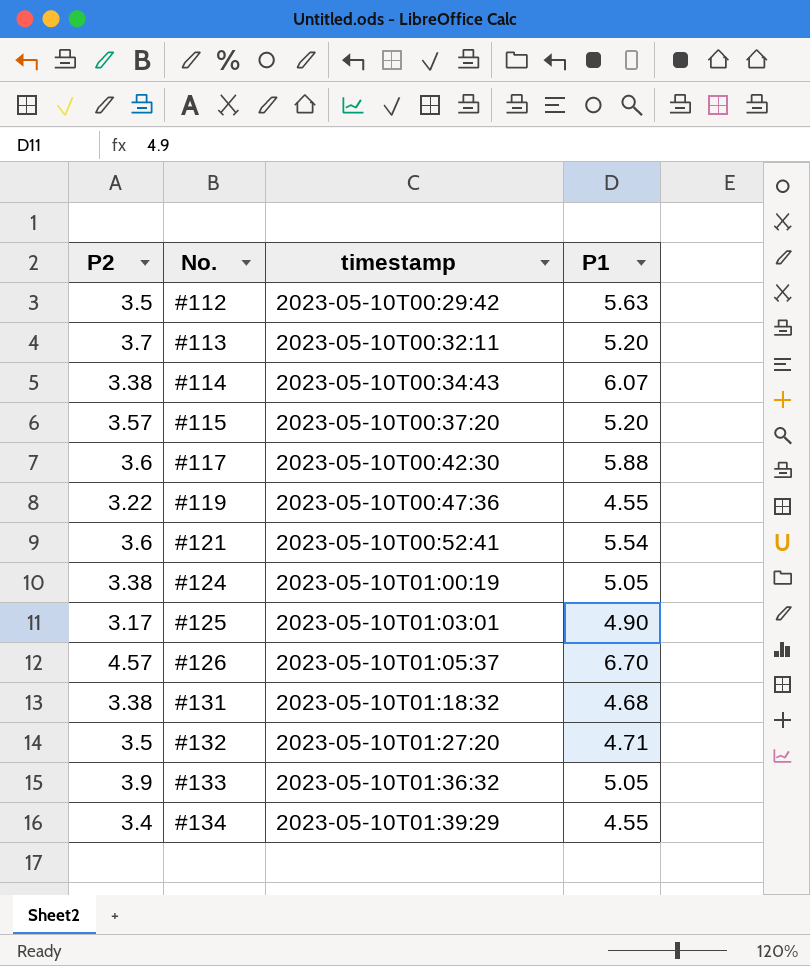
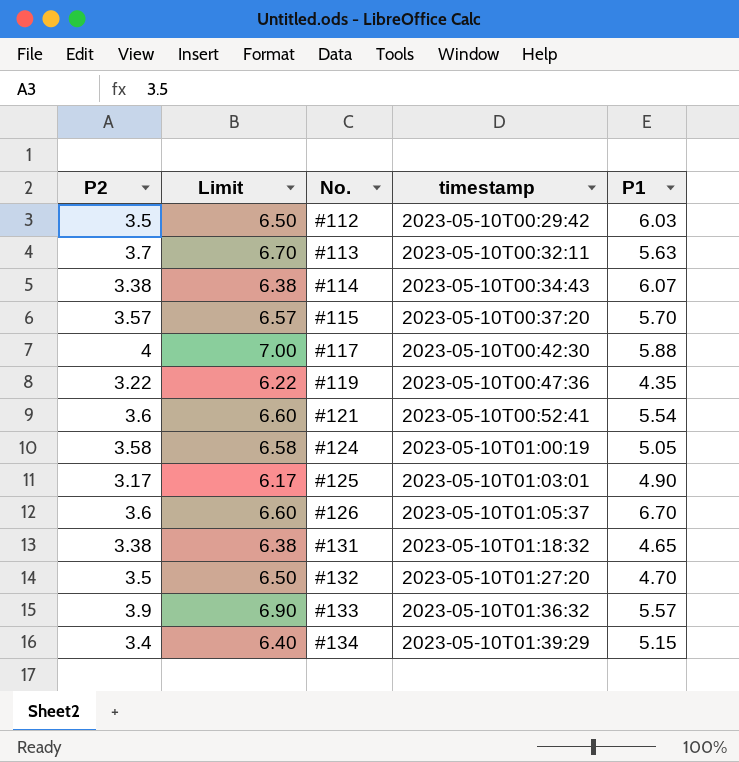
column Limit | formula: none -> [P2] + 3
#112 | P1: 5.63 -> 6.03
#113 | P1: 5.20 -> 5.63
#115 | P1: 5.20 -> 5.70
#117 | P2: 3.6 -> 4
#119 | P1: 4.55 -> 4.35
#124 | P2: 3.38 -> 3.58
#126 | P2: 4.57 -> 3.6
#131 | P1: 4.68 -> 4.65
#132 | P1: 4.71 -> 4.70
#133 | P1: 5.05 -> 5.57
#134 | P1: 4.55 -> 5.15

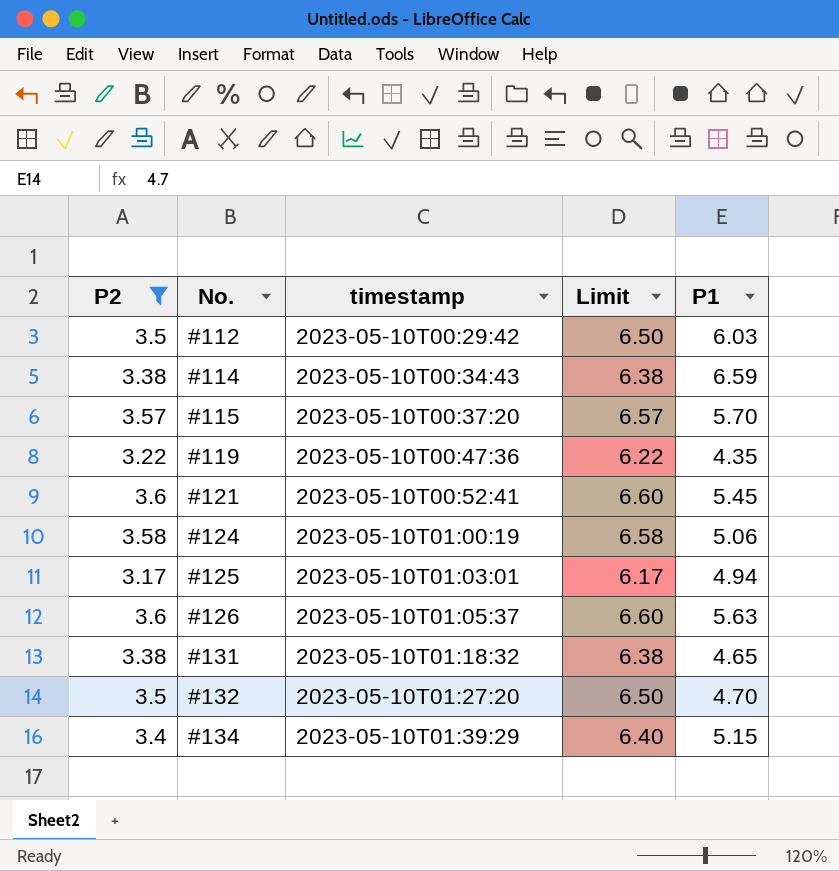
filter: none -> P2 <= 3.6
column Limit | position: 2 -> 4
#114 | P1: 6.07 -> 6.59
#121 | P1: 5.54 -> 5.45
#124 | P1: 5.05 -> 5.06
#125 | P1: 4.90 -> 4.94
#126 | P1: 6.70 -> 5.63

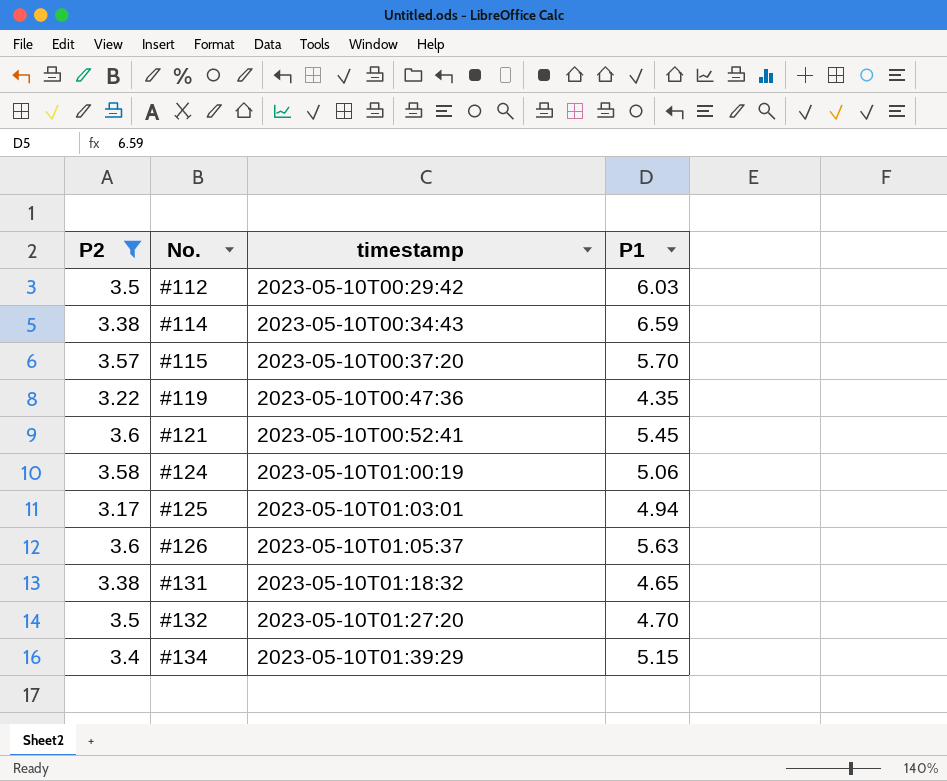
column Limit | formula: [P2] + 3 -> none

